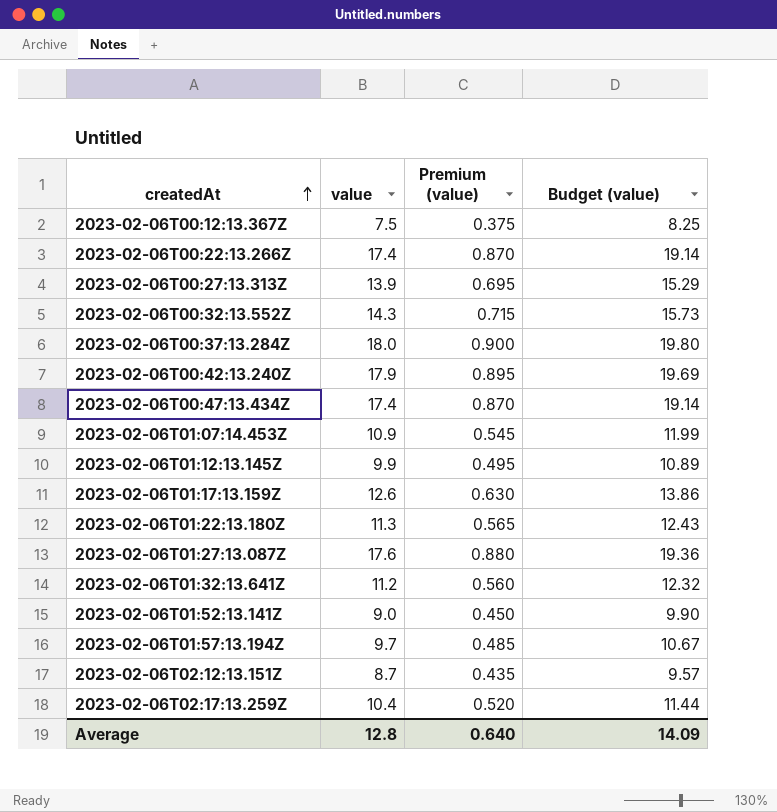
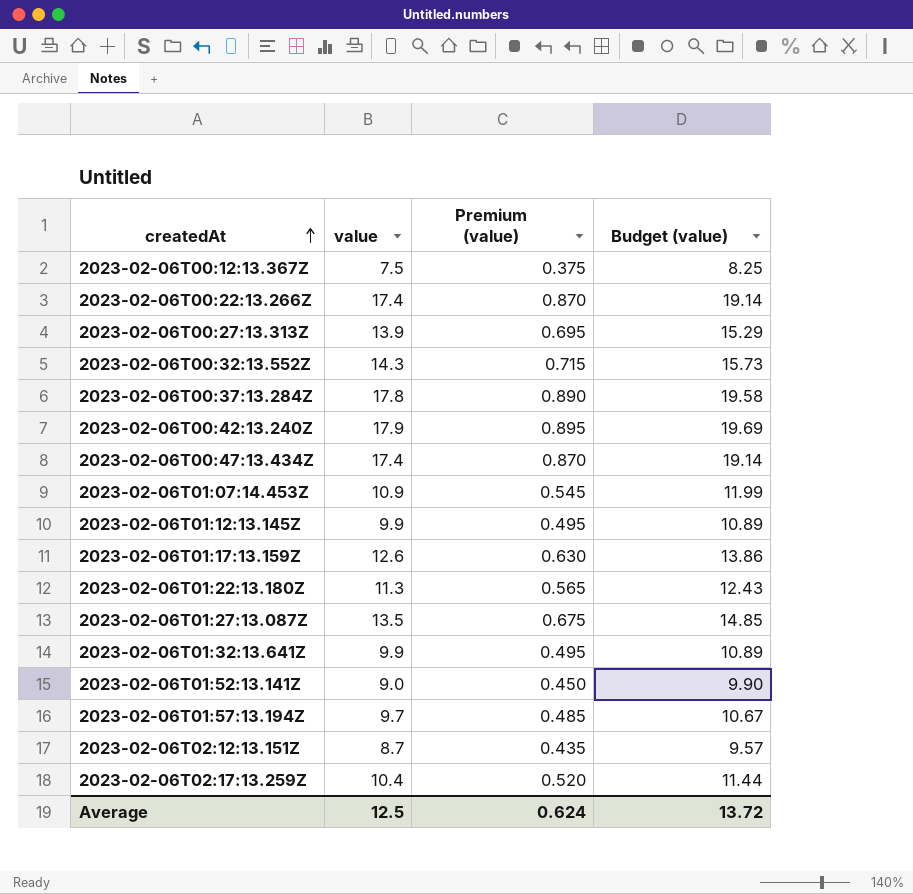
2023-02-06T00:37:13.284Z | value: 18.0 -> 17.8
2023-02-06T00:37:13.284Z | Premium (value): 0.900 -> 0.890
2023-02-06T00:37:13.284Z | Budget (value): 19.80 -> 19.58
2023-02-06T01:27:13.087Z | value: 17.6 -> 13.5
2023-02-06T01:27:13.087Z | Premium (value): 0.880 -> 0.675
2023-02-06T01:27:13.087Z | Budget (value): 19.36 -> 14.85
2023-02-06T01:32:13.641Z | value: 11.2 -> 9.9
2023-02-06T01:32:13.641Z | Premium (value): 0.560 -> 0.495
2023-02-06T01:32:13.641Z | Budget (value): 12.32 -> 10.89
Average | value: 12.8 -> 12.5
Average | Premium (value): 0.640 -> 0.624
Average | Budget (value): 14.09 -> 13.72

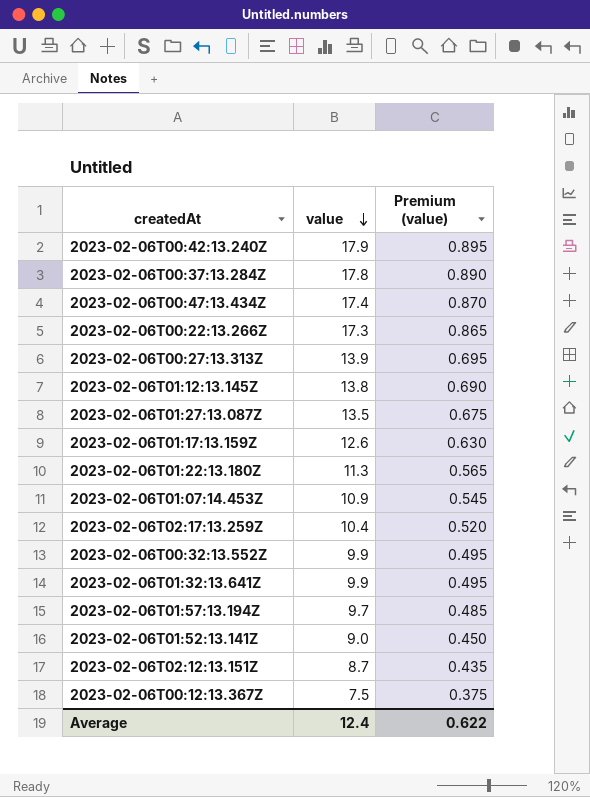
row order: createdAt ascending -> value descending
column Budget (value) | formula: [value] * 1.1 -> none
2023-02-06T00:22:13.266Z | value: 17.4 -> 17.3
2023-02-06T00:22:13.266Z | Premium (value): 0.870 -> 0.865
2023-02-06T01:12:13.145Z | value: 9.9 -> 13.8
2023-02-06T01:12:13.145Z | Premium (value): 0.495 -> 0.690
2023-02-06T00:32:13.552Z | value: 14.3 -> 9.9
2023-02-06T00:32:13.552Z | Premium (value): 0.715 -> 0.495
Average | value: 12.5 -> 12.4
Average | Premium (value): 0.624 -> 0.622

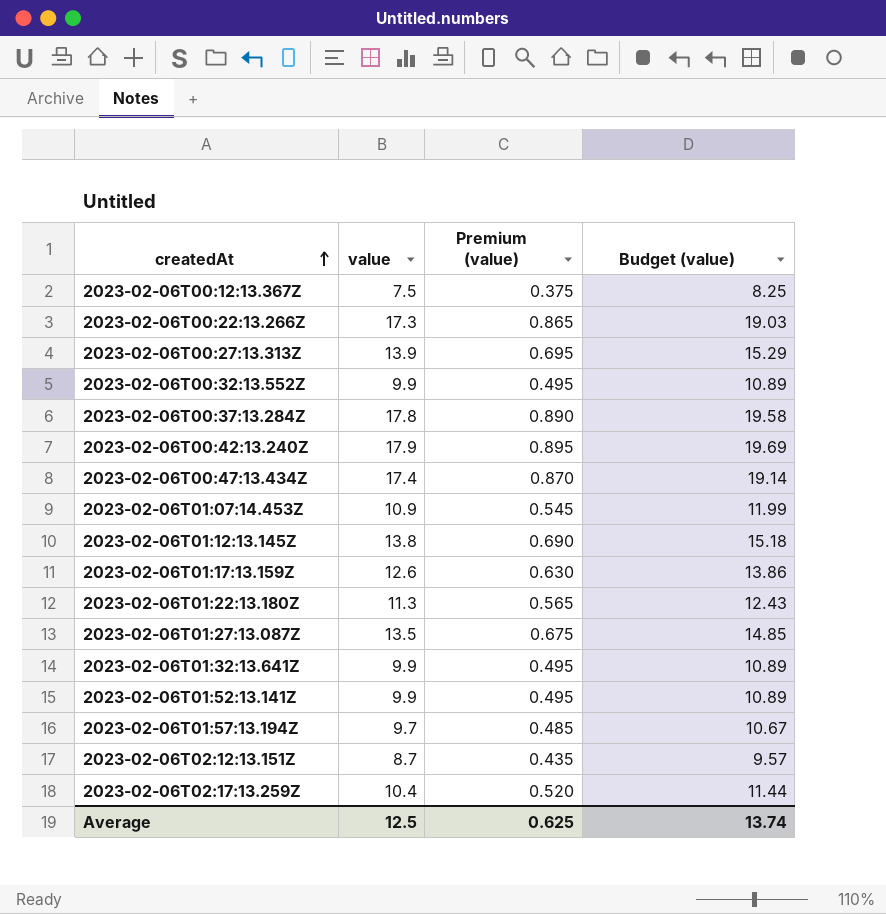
row order: value descending -> createdAt ascending
column Budget (value) | formula: none -> [value] * 1.1
2023-02-06T01:52:13.141Z | value: 9.0 -> 9.9
2023-02-06T01:52:13.141Z | Premium (value): 0.450 -> 0.495
Average | value: 12.4 -> 12.5
Average | Premium (value): 0.622 -> 0.625

